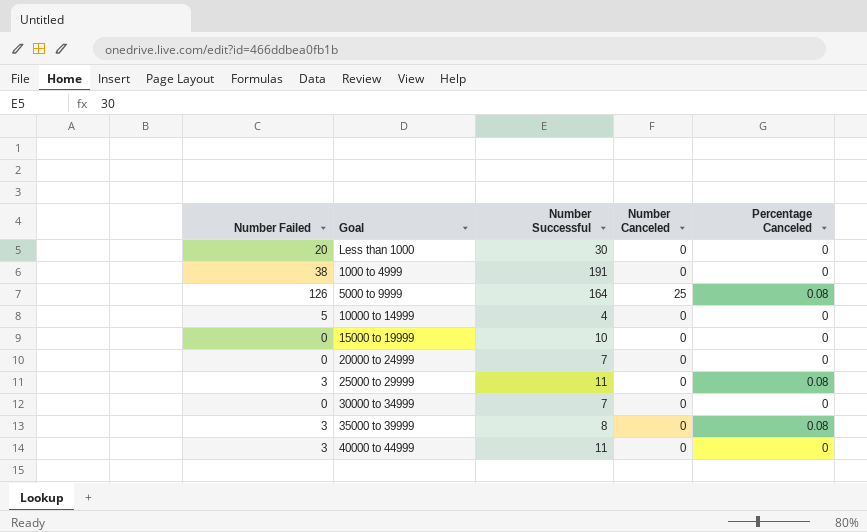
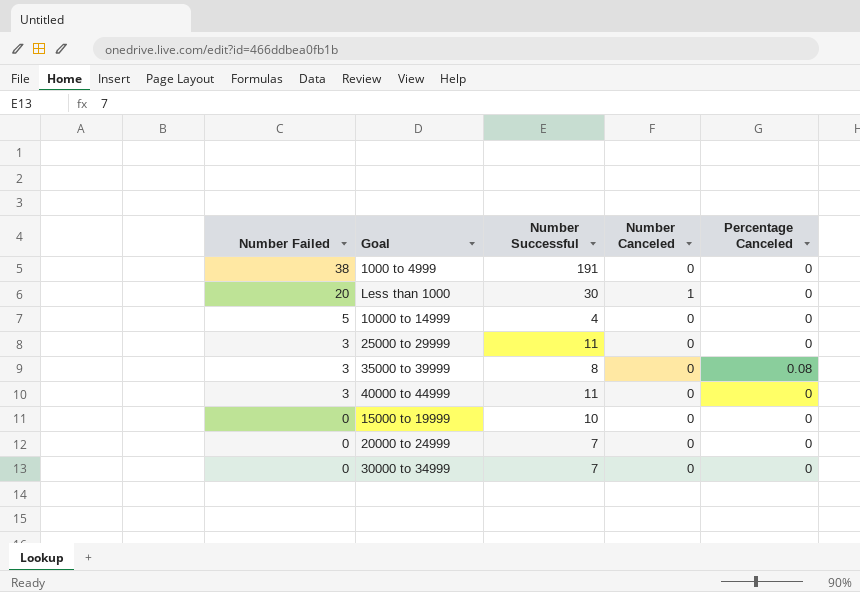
row order: none -> Number Failed descending
row 5000 to 9999: 126 | 164 | 25 | 0.08 -> none
Less than 1000 | Number Canceled: 0 -> 1
25000 to 29999 | Percentage Canceled: 0.08 -> 0

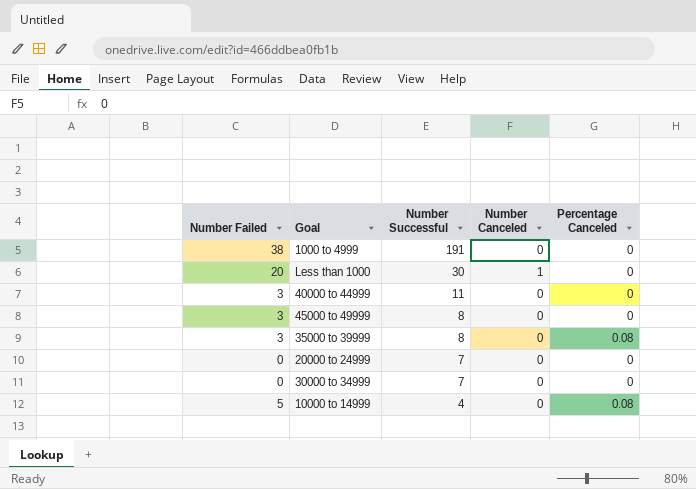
row order: Number Failed descending -> Number Successful descending
row 25000 to 29999: 3 | 11 | 0 | 0 -> none
row 15000 to 19999: 0 | 10 | 0 | 0 -> none
row 45000 to 49999: none -> 3 | 8 | 0 | 0
10000 to 14999 | Percentage Canceled: 0 -> 0.08

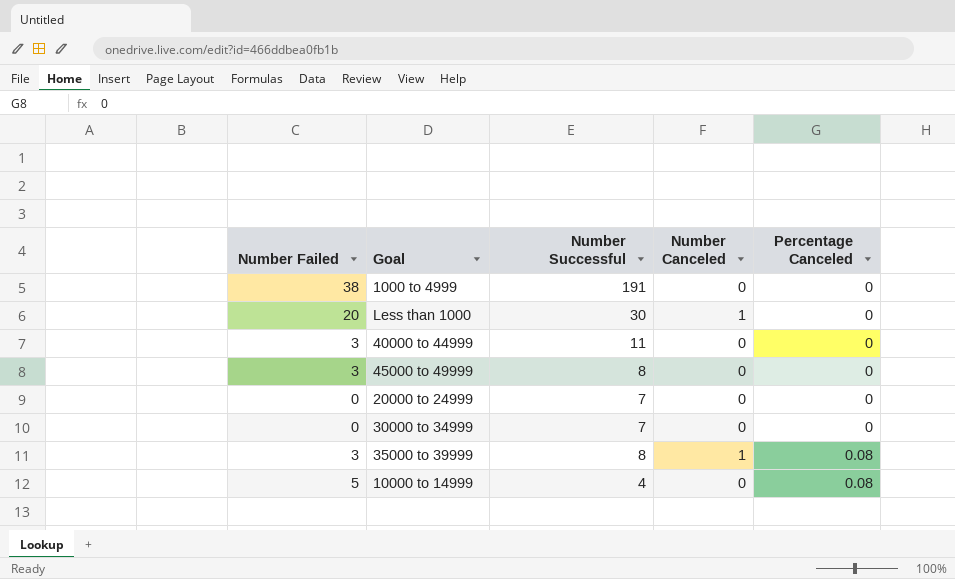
row order: Number Successful descending -> Percentage Canceled ascending
35000 to 39999 | Number Canceled: 0 -> 1

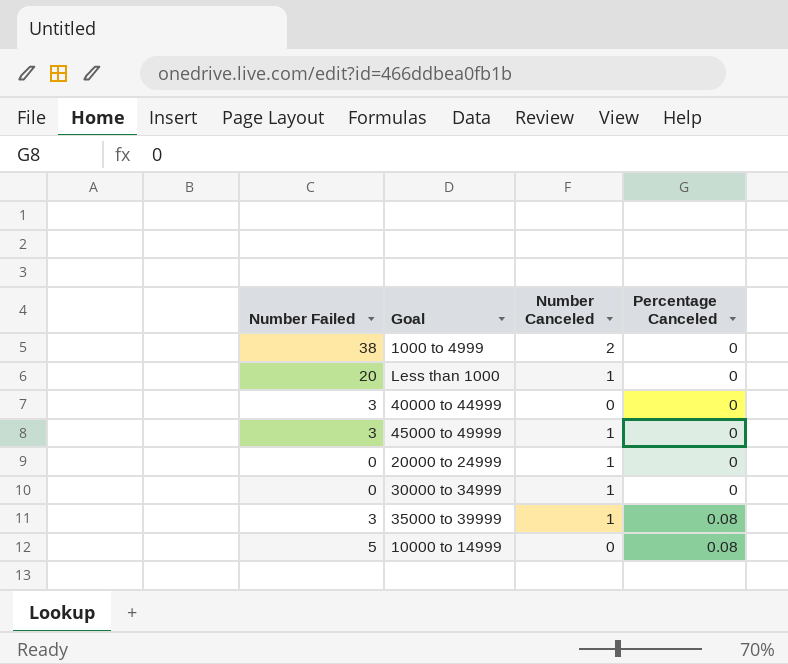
column Number Successful | position: 3 -> none
1000 to 4999 | Number Canceled: 0 -> 2
45000 to 49999 | Number Canceled: 0 -> 1
20000 to 24999 | Number Canceled: 0 -> 1
30000 to 34999 | Number Canceled: 0 -> 1

